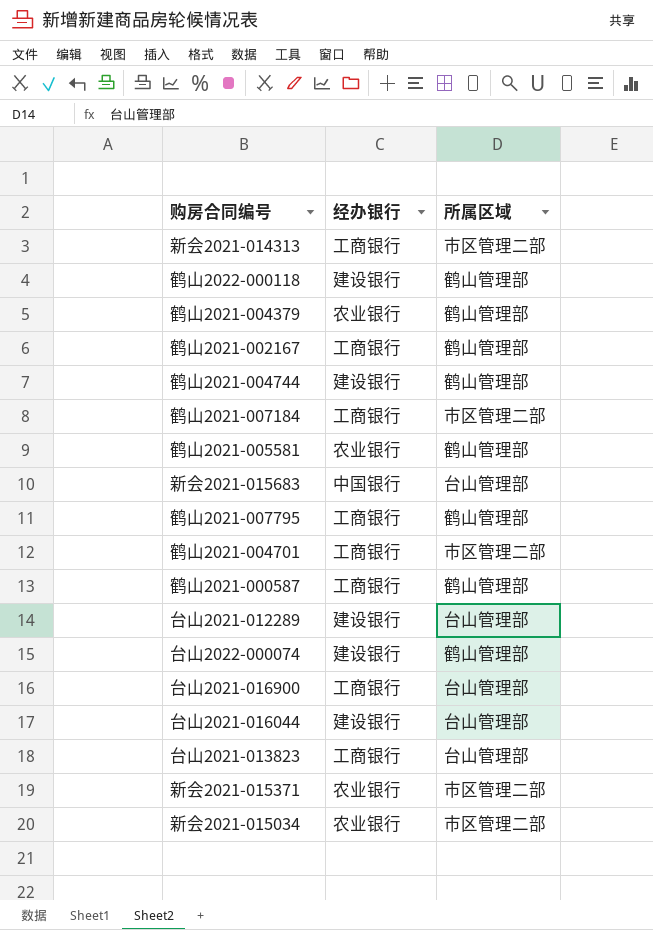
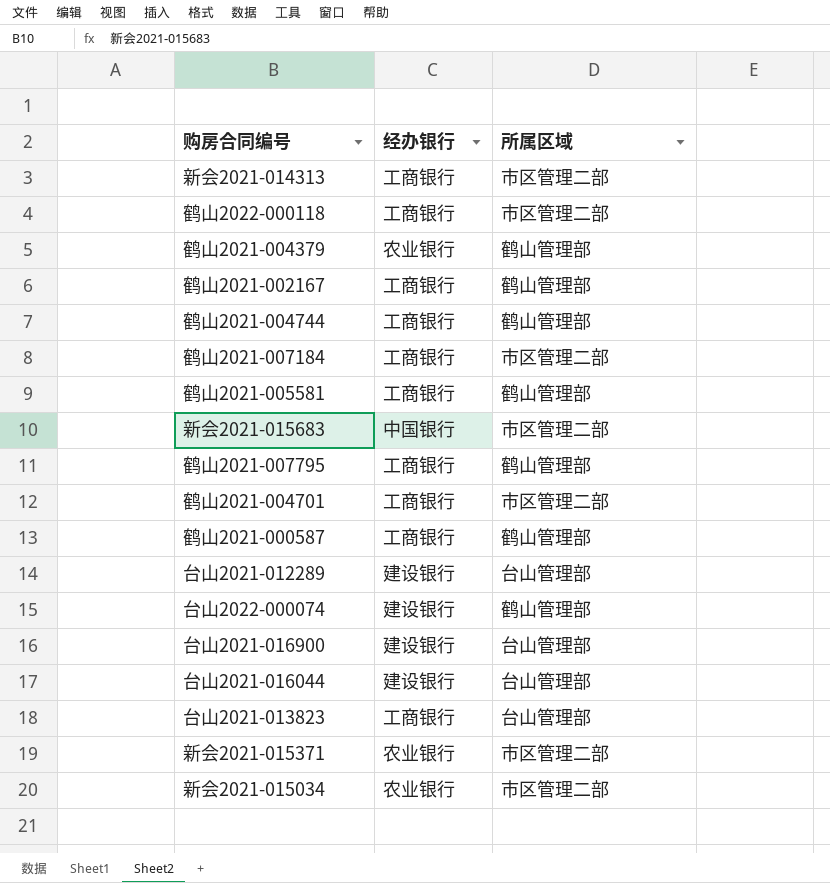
鹤山2022-000118 | 经办银行: 建设银行 -> 工商银行
鹤山2022-000118 | 所属区域: 鹤山管理部 -> 市区管理二部
鹤山2021-004744 | 经办银行: 建设银行 -> 工商银行
鹤山2021-005581 | 经办银行: 农业银行 -> 工商银行
新会2021-015683 | 所属区域: 台山管理部 -> 市区管理二部
台山2021-016900 | 经办银行: 工商银行 -> 建设银行

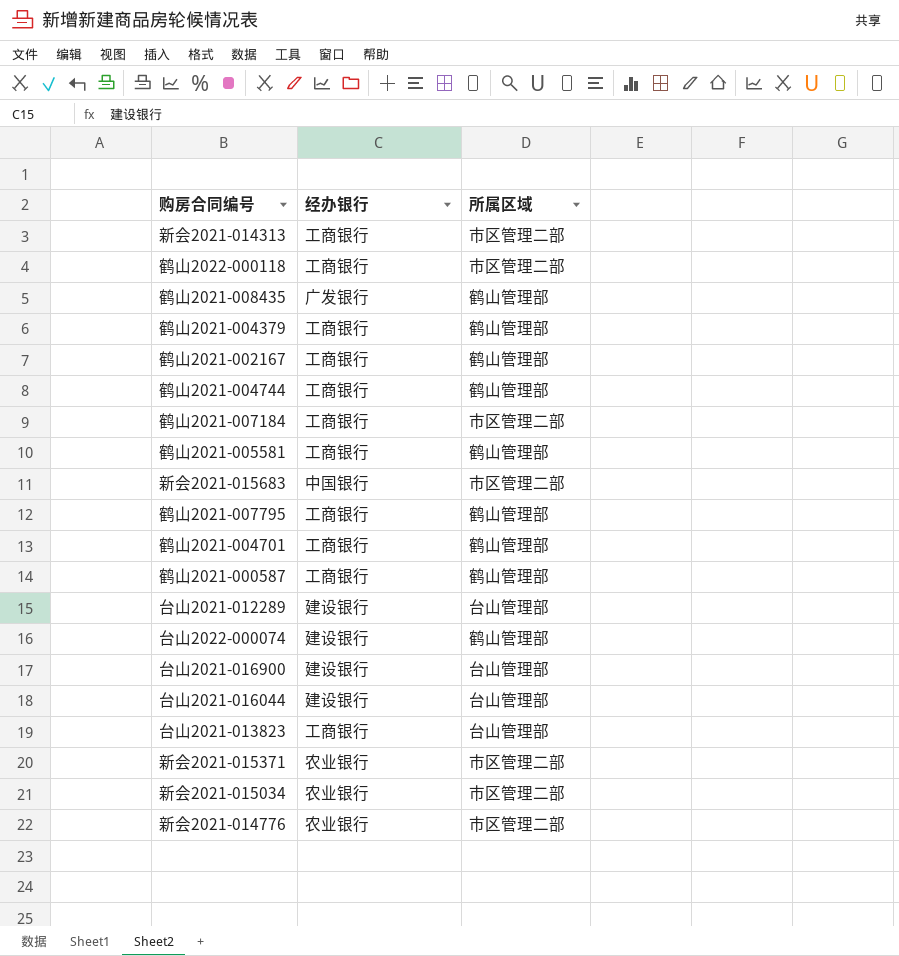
row 鹤山2021-008435: none -> 广发银行 | 鹤山管理部
鹤山2021-004379 | 经办银行: 农业银行 -> 工商银行
鹤山2021-004701 | 所属区域: 市区管理二部 -> 鹤山管理部
row 新会2021-014776: none -> 农业银行 | 市区管理二部

